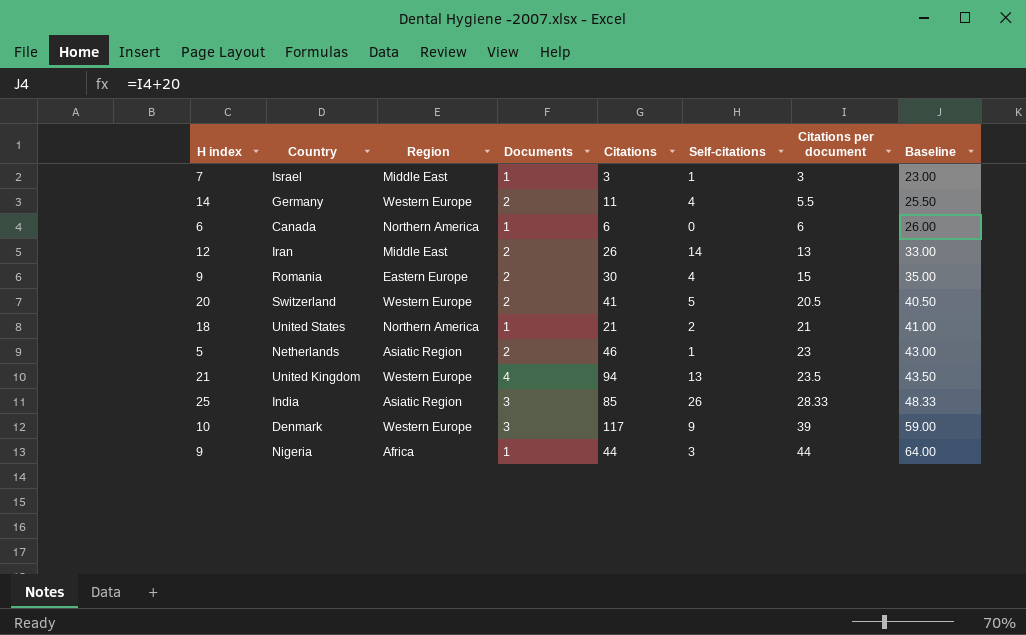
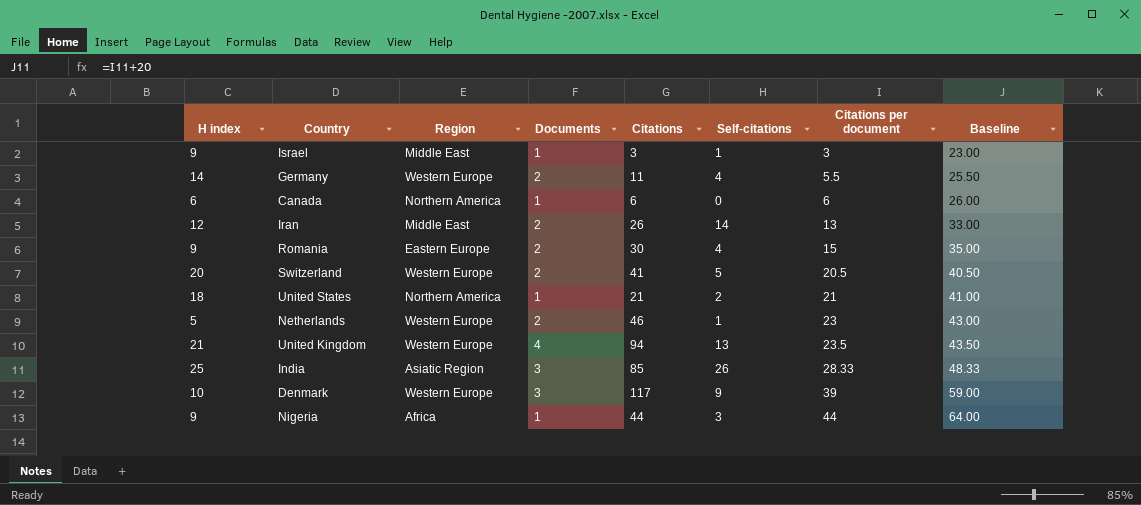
Israel | H index: 7 -> 9
Netherlands | Region: Asiatic Region -> Western Europe

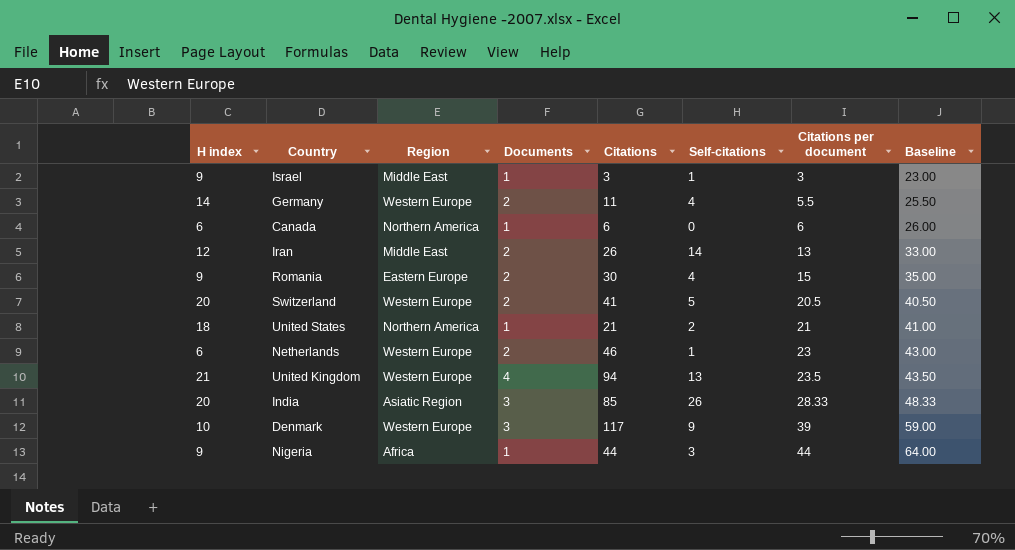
Netherlands | H index: 5 -> 6
India | H index: 25 -> 20

